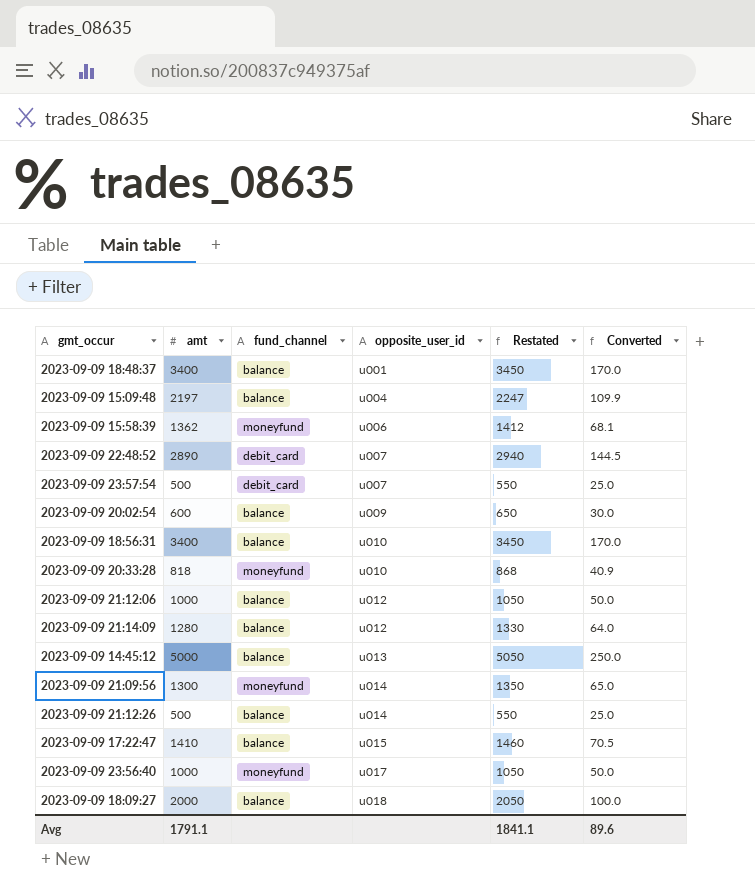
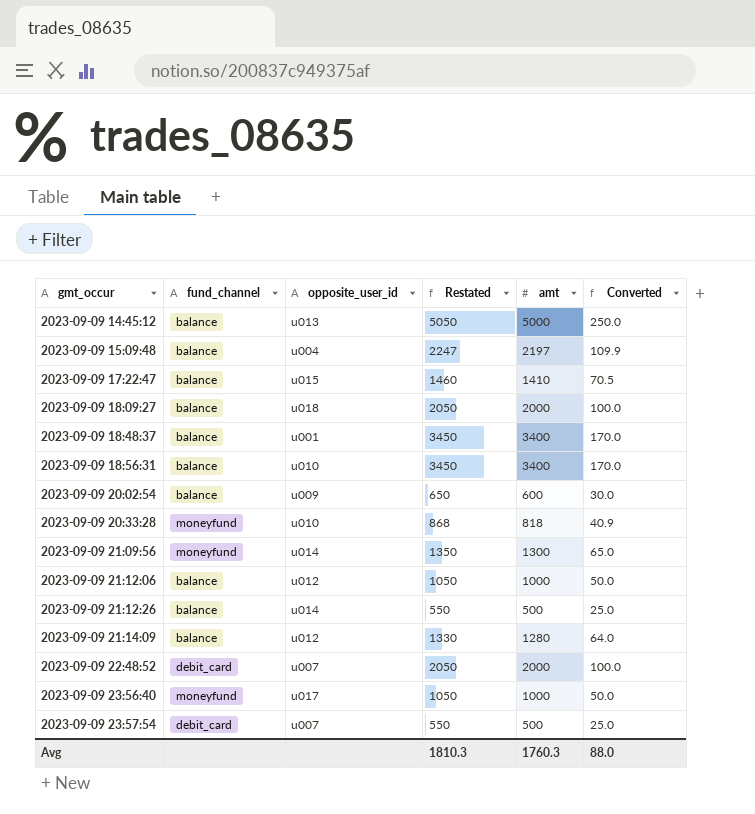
row order: opposite_user_id ascending -> gmt_occur ascending
column amt | position: 2 -> 5
row 2023-09-09 15:58:39: 1362 | moneyfund | u006 | 1412 | 68.1 -> none
2023-09-09 22:48:52 | Restated: 2940 -> 2050
2023-09-09 22:48:52 | amt: 2890 -> 2000
2023-09-09 22:48:52 | Converted: 144.5 -> 100.0
Avg | Restated: 1841.1 -> 1810.3
Avg | amt: 1791.1 -> 1760.3
Avg | Converted: 89.6 -> 88.0

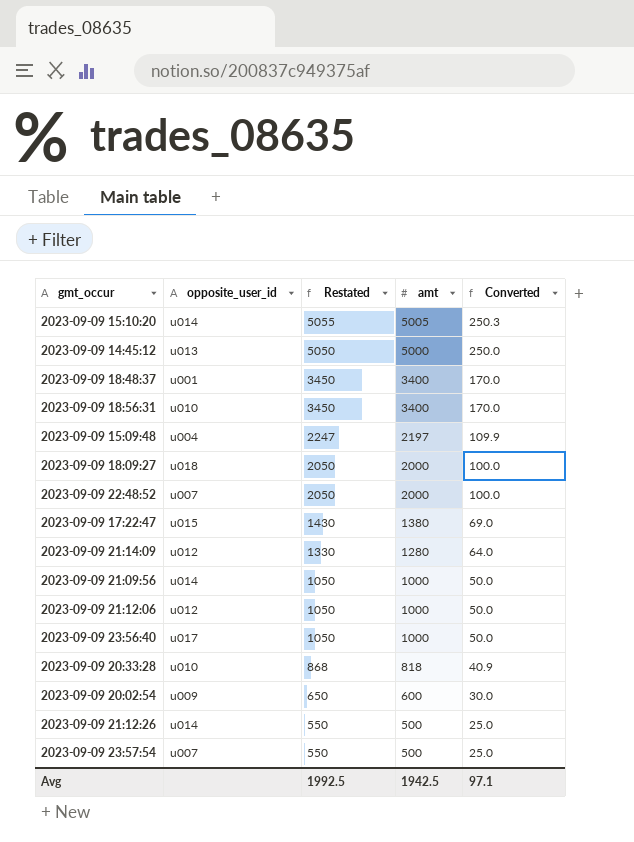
row order: gmt_occur ascending -> Restated descending
column fund_channel | position: 2 -> none
row 2023-09-09 15:10:20: none -> u014 | 5055 | 5005 | 250.3
2023-09-09 17:22:47 | Restated: 1460 -> 1430
2023-09-09 17:22:47 | amt: 1410 -> 1380
2023-09-09 17:22:47 | Converted: 70.5 -> 69.0
2023-09-09 21:09:56 | Restated: 1350 -> 1050
2023-09-09 21:09:56 | amt: 1300 -> 1000
2023-09-09 21:09:56 | Converted: 65.0 -> 50.0
Avg | Restated: 1810.3 -> 1992.5
Avg | amt: 1760.3 -> 1942.5
Avg | Converted: 88.0 -> 97.1

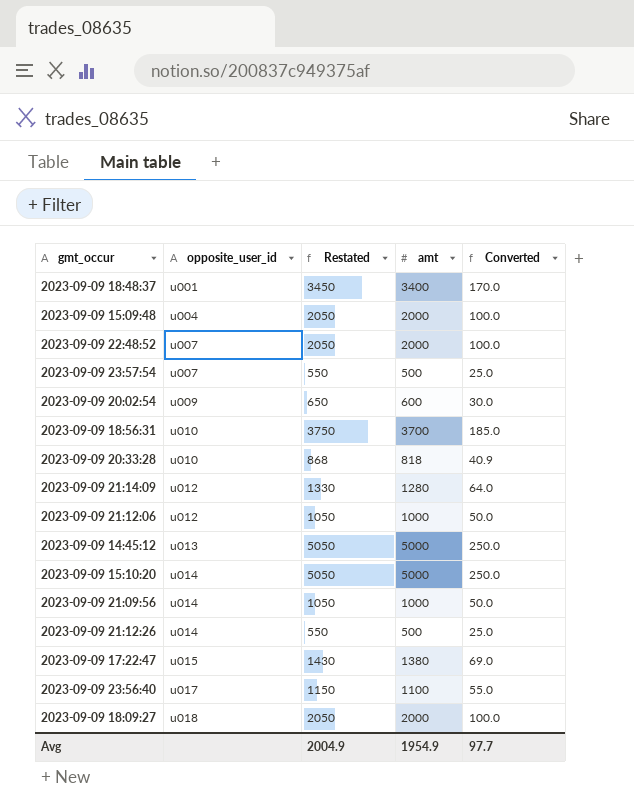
row order: Restated descending -> opposite_user_id ascending
2023-09-09 15:09:48 | Restated: 2247 -> 2050
2023-09-09 15:09:48 | amt: 2197 -> 2000
2023-09-09 15:09:48 | Converted: 109.9 -> 100.0
2023-09-09 18:56:31 | Restated: 3450 -> 3750
2023-09-09 18:56:31 | amt: 3400 -> 3700
2023-09-09 18:56:31 | Converted: 170.0 -> 185.0
2023-09-09 15:10:20 | Restated: 5055 -> 5050
2023-09-09 15:10:20 | amt: 5005 -> 5000
2023-09-09 15:10:20 | Converted: 250.3 -> 250.0
2023-09-09 23:56:40 | Restated: 1050 -> 1150
2023-09-09 23:56:40 | amt: 1000 -> 1100
2023-09-09 23:56:40 | Converted: 50.0 -> 55.0
Avg | Restated: 1992.5 -> 2004.9
Avg | amt: 1942.5 -> 1954.9
Avg | Converted: 97.1 -> 97.7

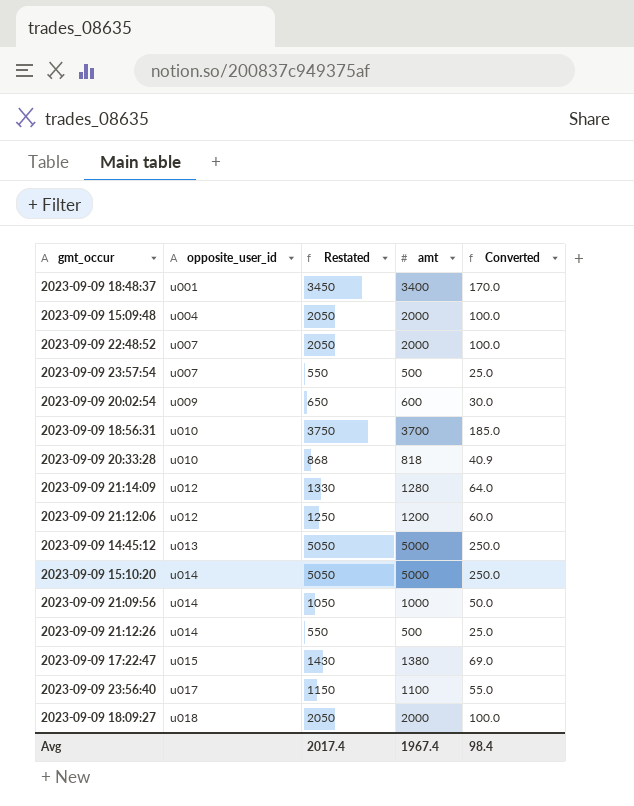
2023-09-09 21:12:06 | Restated: 1050 -> 1250
2023-09-09 21:12:06 | amt: 1000 -> 1200
2023-09-09 21:12:06 | Converted: 50.0 -> 60.0
Avg | Restated: 2004.9 -> 2017.4
Avg | amt: 1954.9 -> 1967.4
Avg | Converted: 97.7 -> 98.4

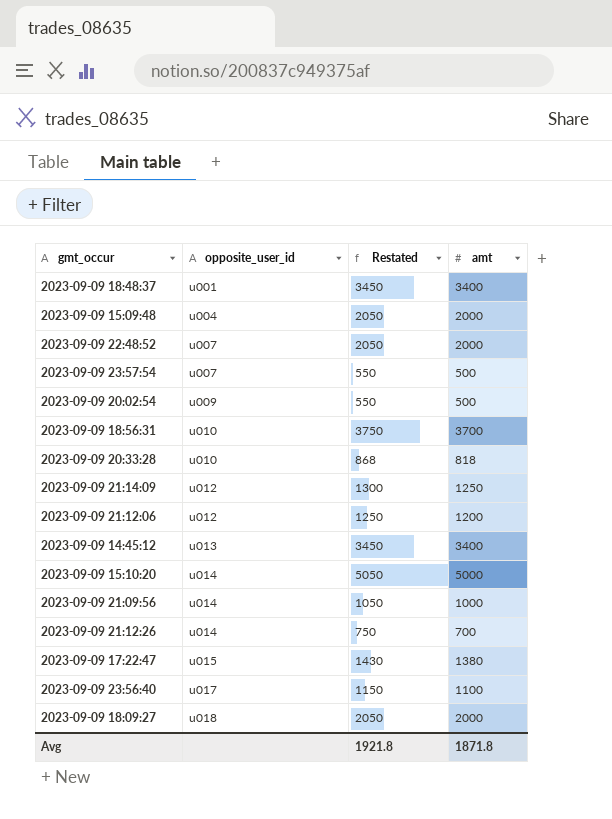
column Converted | formula: [amt] * 0.05 -> none
2023-09-09 20:02:54 | Restated: 650 -> 550
2023-09-09 20:02:54 | amt: 600 -> 500
2023-09-09 21:14:09 | Restated: 1330 -> 1300
2023-09-09 21:14:09 | amt: 1280 -> 1250
2023-09-09 14:45:12 | Restated: 5050 -> 3450
2023-09-09 14:45:12 | amt: 5000 -> 3400
2023-09-09 21:12:26 | Restated: 550 -> 750
2023-09-09 21:12:26 | amt: 500 -> 700
Avg | Restated: 2017.4 -> 1921.8
Avg | amt: 1967.4 -> 1871.8

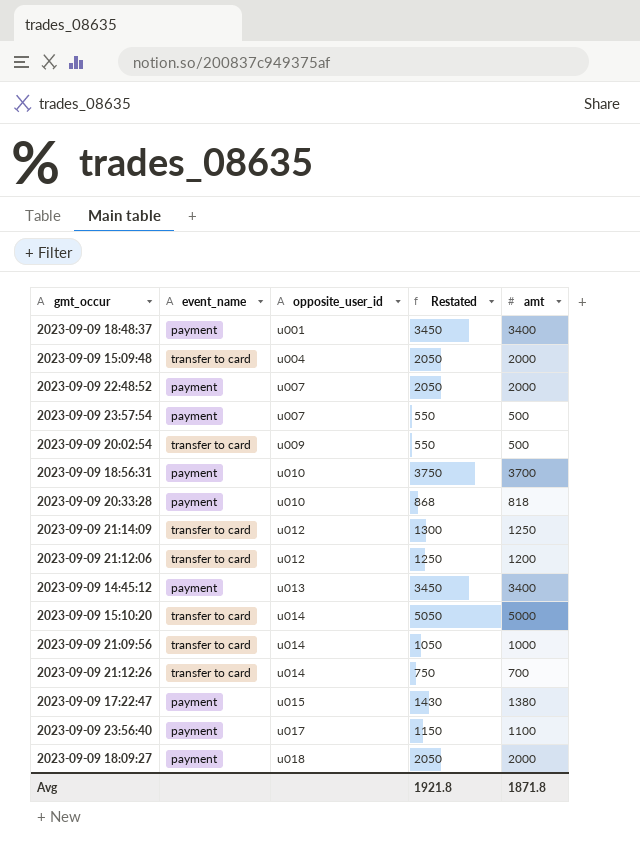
column event_name | position: none -> 2

